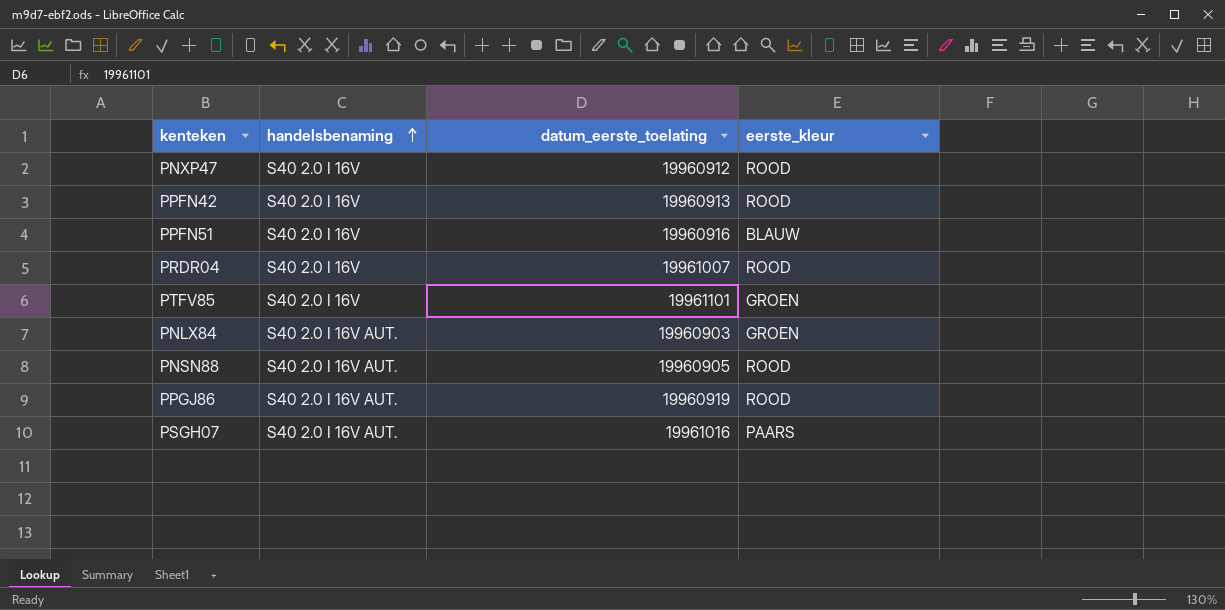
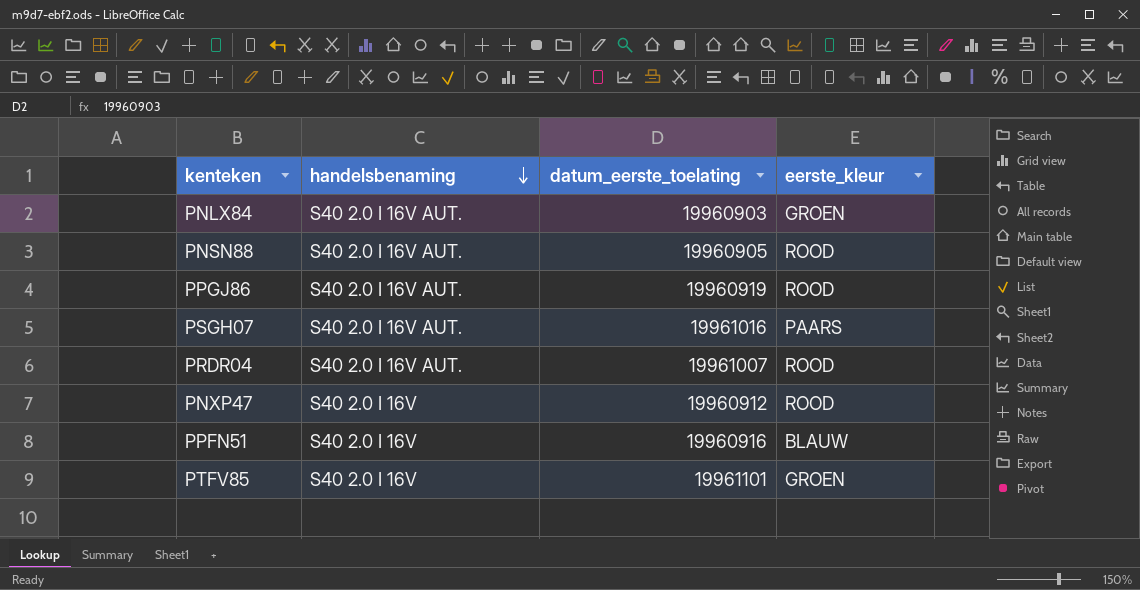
row order: handelsbenaming ascending -> handelsbenaming descending
row PPFN42: S40 2.0 I 16V | 19960913 | ROOD -> none
PRDR04 | handelsbenaming: S40 2.0 I 16V -> S40 2.0 I 16V AUT.

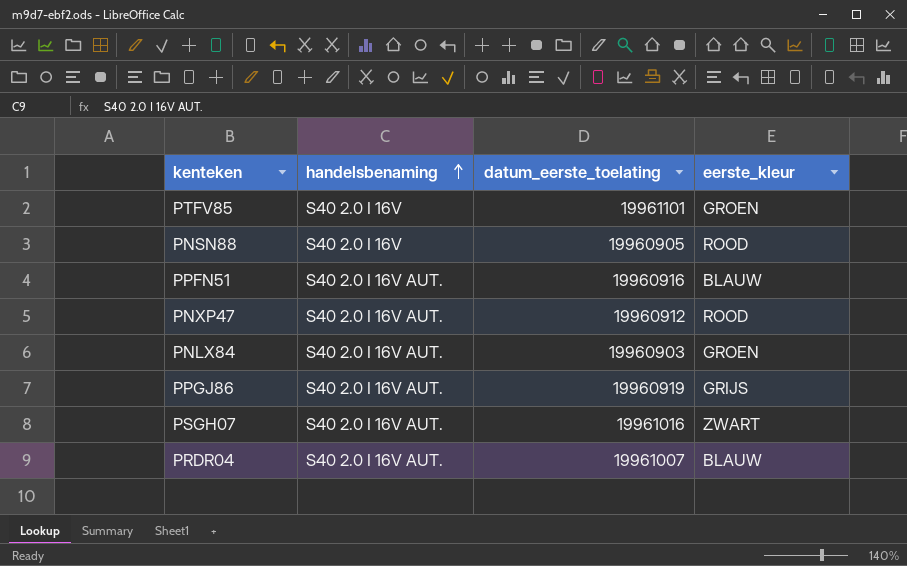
row order: handelsbenaming descending -> handelsbenaming ascending
PNSN88 | handelsbenaming: S40 2.0 I 16V AUT. -> S40 2.0 I 16V
PPFN51 | handelsbenaming: S40 2.0 I 16V -> S40 2.0 I 16V AUT.
PNXP47 | handelsbenaming: S40 2.0 I 16V -> S40 2.0 I 16V AUT.
PPGJ86 | eerste_kleur: ROOD -> GRIJS
PSGH07 | eerste_kleur: PAARS -> ZWART
PRDR04 | eerste_kleur: ROOD -> BLAUW

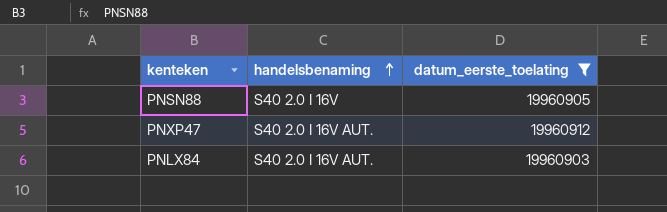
filter: none -> datum_eerste_toelating <= 19960912
column eerste_kleur | position: 4 -> none

